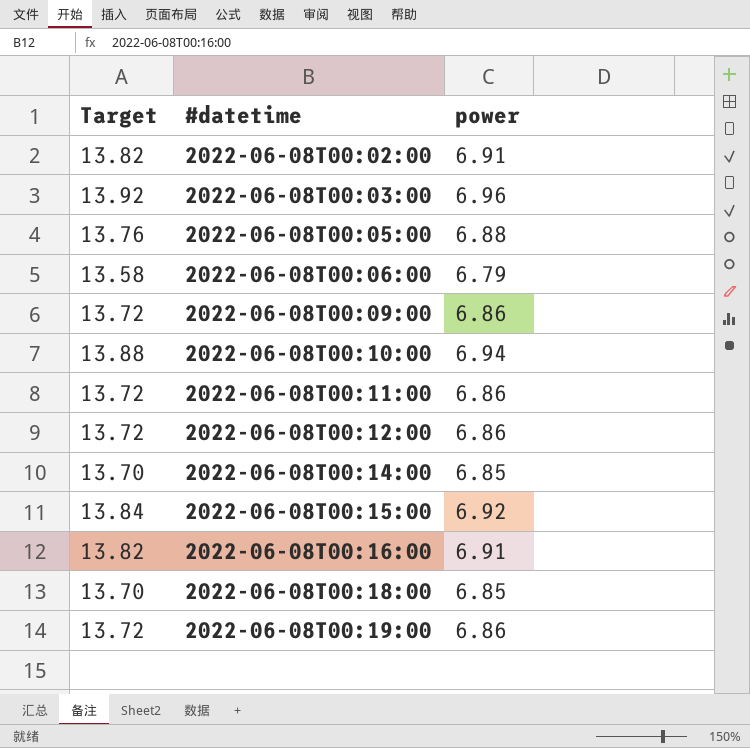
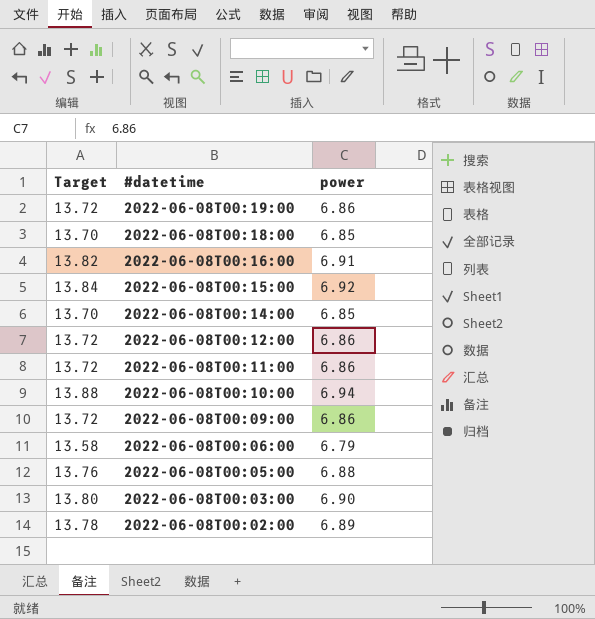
row order: #datetime ascending -> #datetime descending
2022-06-08T00:03:00 | Target: 13.92 -> 13.80
2022-06-08T00:03:00 | power: 6.96 -> 6.90
2022-06-08T00:02:00 | Target: 13.82 -> 13.78
2022-06-08T00:02:00 | power: 6.91 -> 6.89

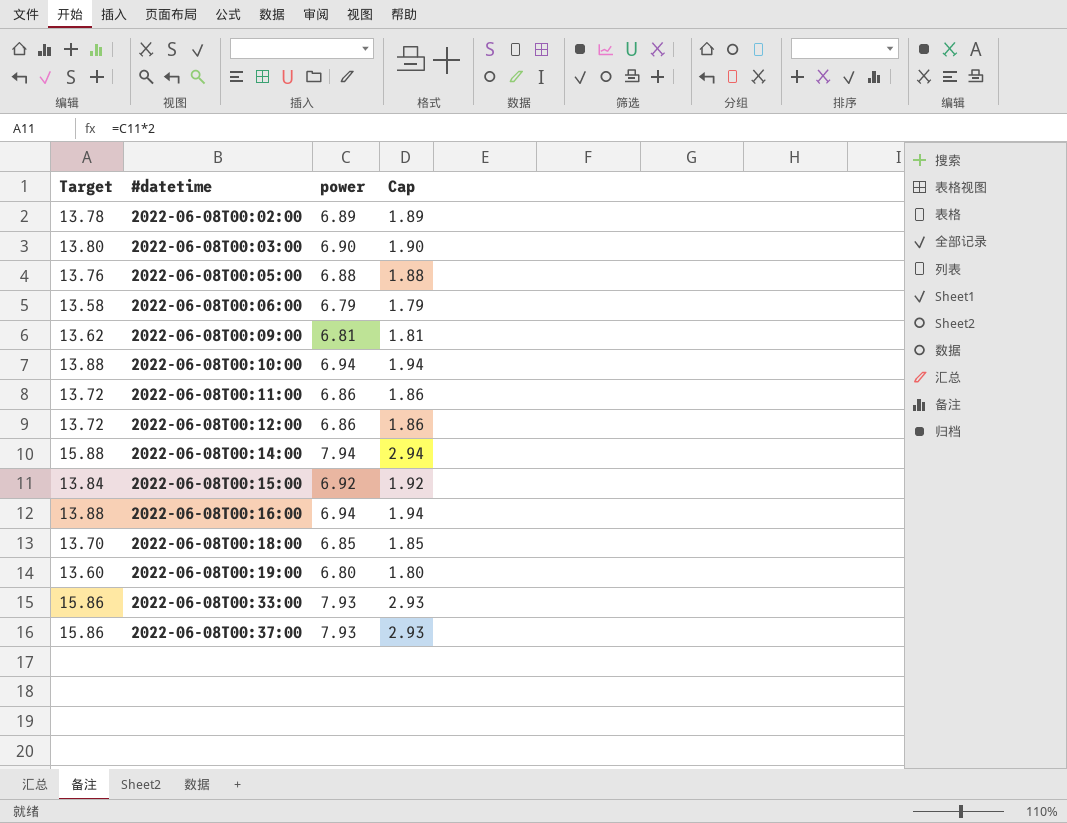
row order: #datetime descending -> #datetime ascending
column Cap | formula: none -> [power] - 5
2022-06-08T00:09:00 | Target: 13.72 -> 13.62
2022-06-08T00:09:00 | power: 6.86 -> 6.81
2022-06-08T00:14:00 | Target: 13.70 -> 15.88
2022-06-08T00:14:00 | power: 6.85 -> 7.94
2022-06-08T00:16:00 | Target: 13.82 -> 13.88
2022-06-08T00:16:00 | power: 6.91 -> 6.94
2022-06-08T00:19:00 | Target: 13.72 -> 13.60
2022-06-08T00:19:00 | power: 6.86 -> 6.80
row 2022-06-08T00:33:00: none -> 15.86 | 7.93 | 2.93
row 2022-06-08T00:37:00: none -> 15.86 | 7.93 | 2.93

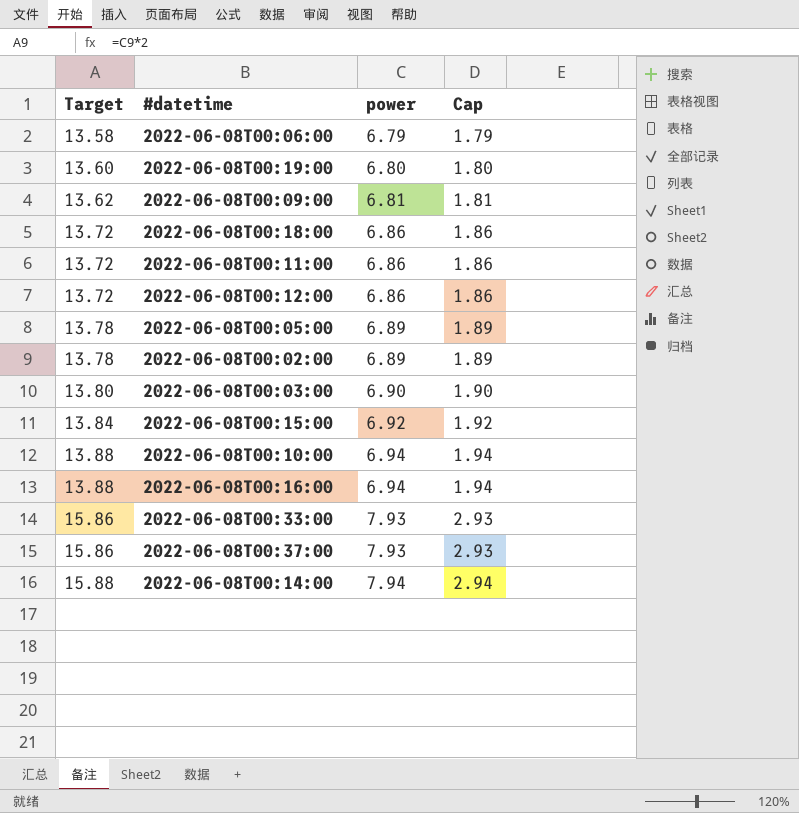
row order: #datetime ascending -> Target ascending
2022-06-08T00:18:00 | Target: 13.70 -> 13.72
2022-06-08T00:18:00 | power: 6.85 -> 6.86
2022-06-08T00:18:00 | Cap: 1.85 -> 1.86
2022-06-08T00:05:00 | Target: 13.76 -> 13.78
2022-06-08T00:05:00 | power: 6.88 -> 6.89
2022-06-08T00:05:00 | Cap: 1.88 -> 1.89

